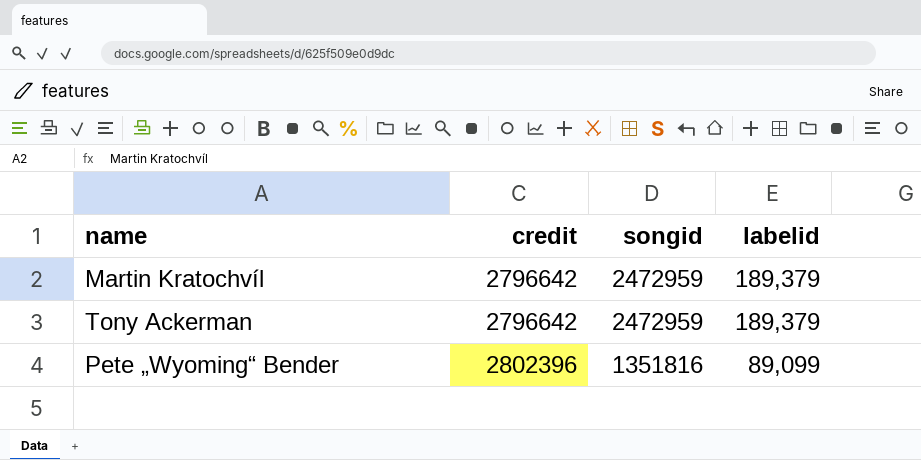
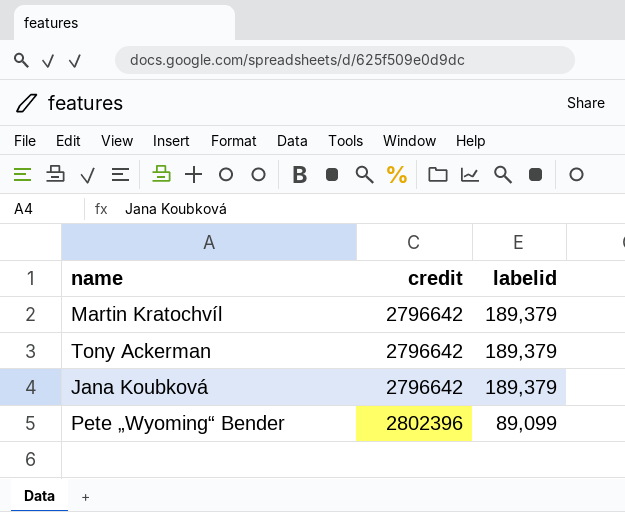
column songid | position: 3 -> none
row Jana Koubková: none -> 2796642 | 189,379

